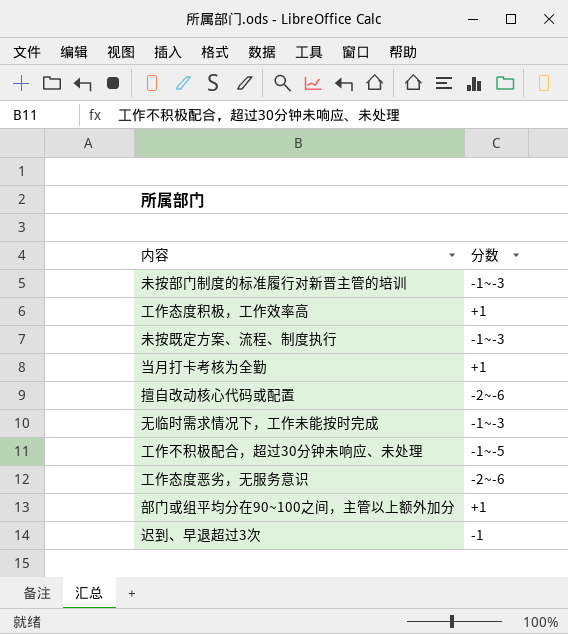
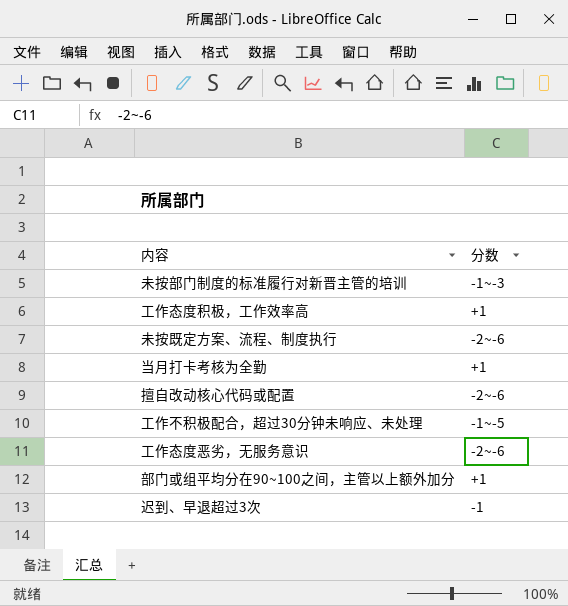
row 无临时需求情况下，工作未能按时完成: -1~-3 -> none
未按既定方案、流程、制度执行 | 分数: -1~-3 -> -2~-6

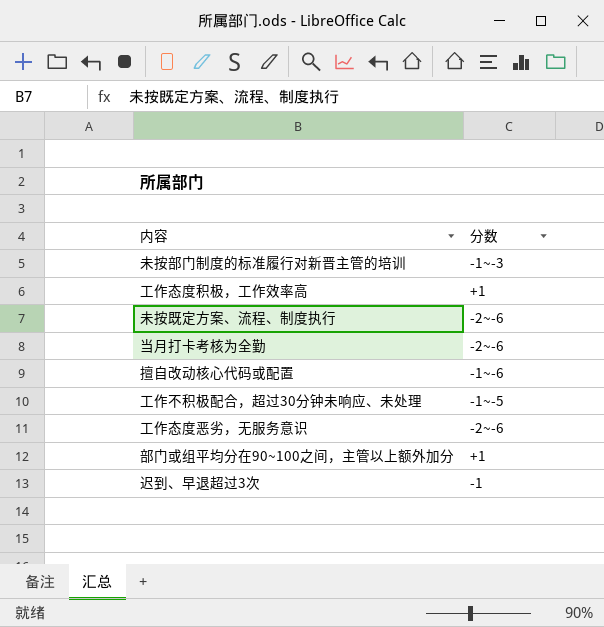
当月打卡考核为全勤 | 分数: +1 -> -2~-6
擅自改动核心代码或配置 | 分数: -2~-6 -> -1~-6

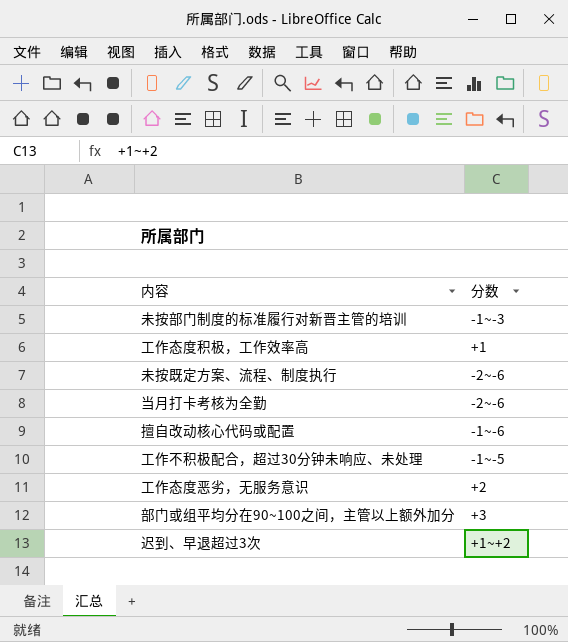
工作态度恶劣，无服务意识 | 分数: -2~-6 -> +2
部门或组平均分在90~100之间，主管以上额外加分 | 分数: +1 -> +3
迟到、早退超过3次 | 分数: -1 -> +1~+2

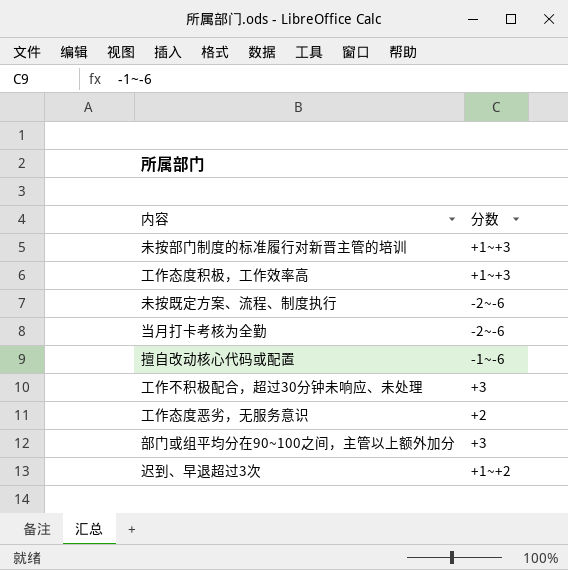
未按部门制度的标准履行对新晋主管的培训 | 分数: -1~-3 -> +1~+3
工作态度积极，工作效率高 | 分数: +1 -> +1~+3
工作不积极配合，超过30分钟未响应、未处理 | 分数: -1~-5 -> +3

